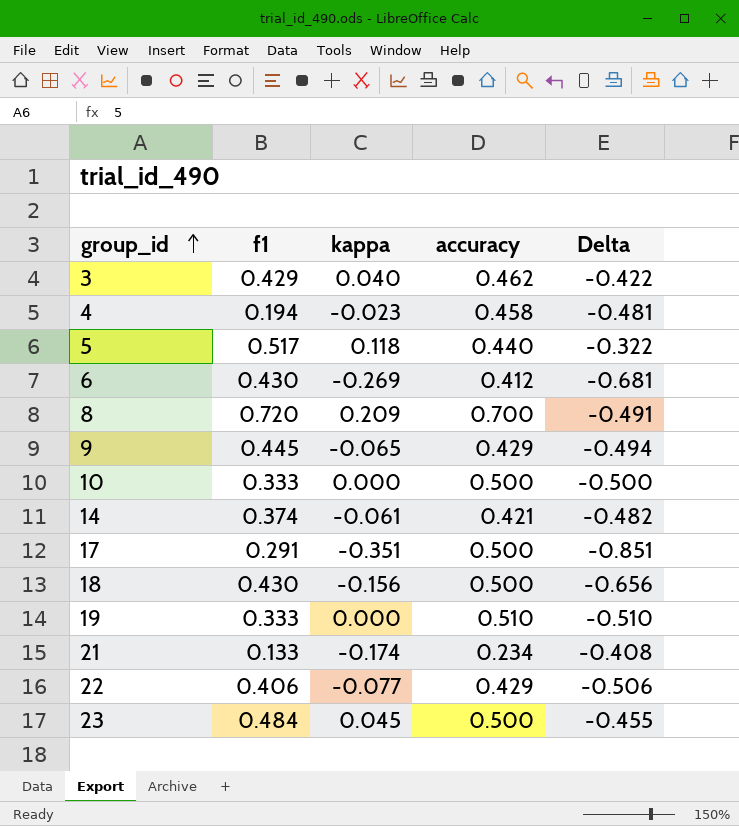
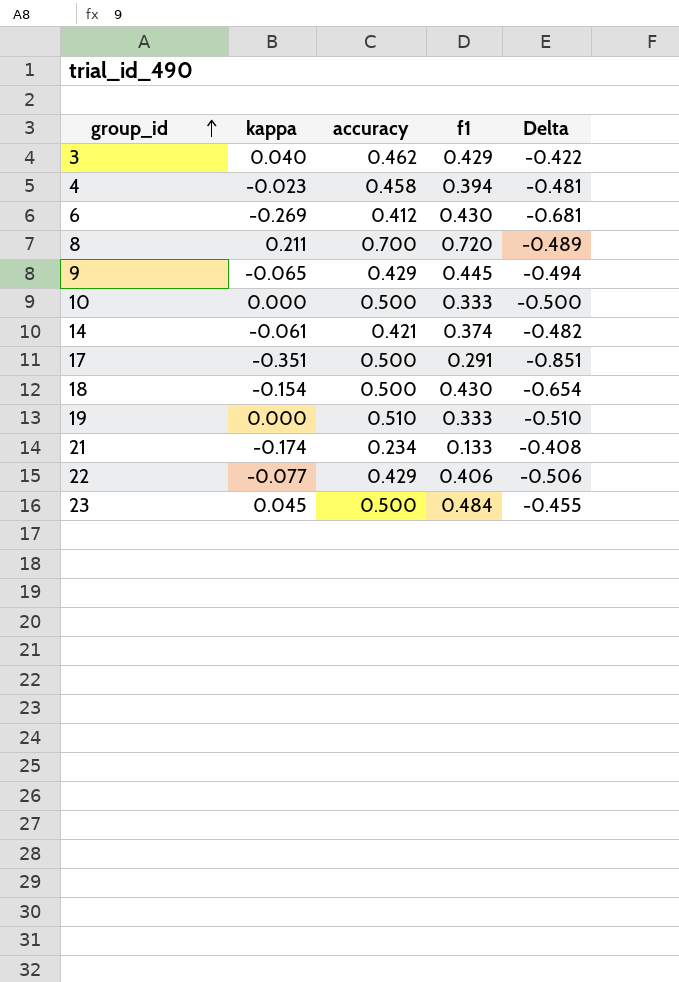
column f1 | position: 2 -> 4
row 5: 0.517 | 0.118 | 0.440 | -0.322 -> none
4 | f1: 0.194 -> 0.394
8 | kappa: 0.209 -> 0.211
8 | Delta: -0.491 -> -0.489
18 | kappa: -0.156 -> -0.154
18 | Delta: -0.656 -> -0.654

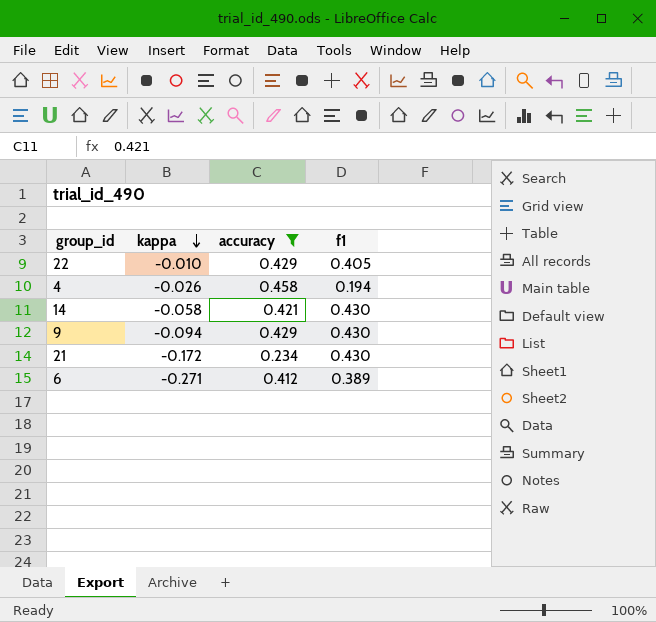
filter: none -> accuracy <= 0.458
row order: group_id ascending -> kappa descending
column Delta | formula: [kappa] - [accuracy] -> none
22 | kappa: -0.077 -> -0.010
22 | f1: 0.406 -> 0.405
4 | kappa: -0.023 -> -0.026
4 | f1: 0.394 -> 0.194
14 | kappa: -0.061 -> -0.058
14 | f1: 0.374 -> 0.430
9 | kappa: -0.065 -> -0.094
9 | f1: 0.445 -> 0.430
21 | kappa: -0.174 -> -0.172
21 | f1: 0.133 -> 0.430
6 | kappa: -0.269 -> -0.271
6 | f1: 0.430 -> 0.389

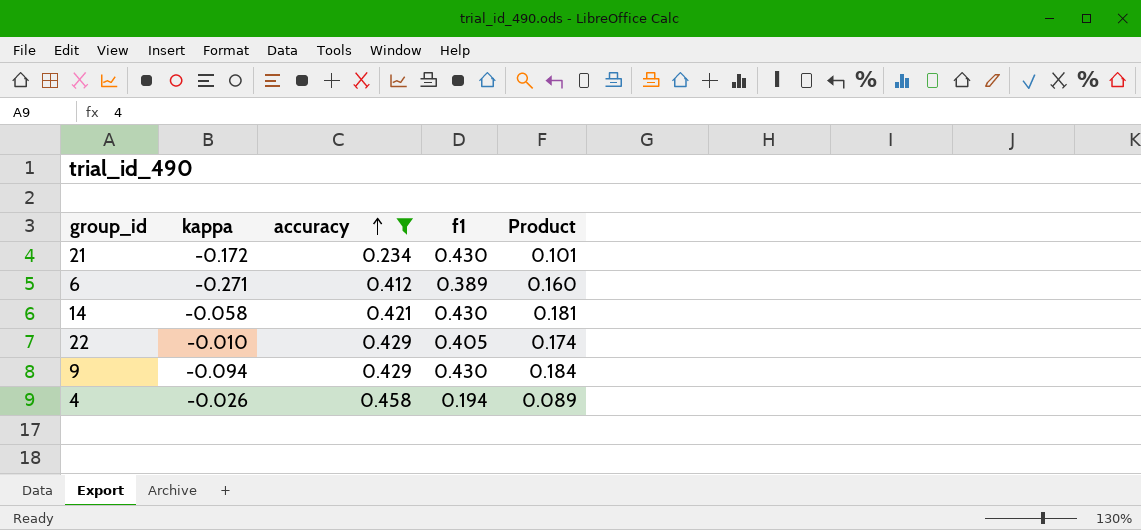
row order: kappa descending -> accuracy ascending
column Product | formula: none -> [accuracy] * [f1]

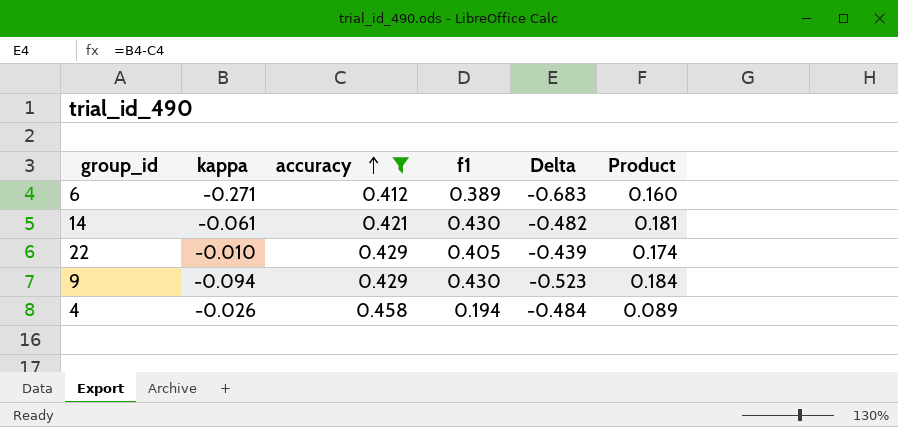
column Delta | formula: none -> [kappa] - [accuracy]
row 21: -0.172 | 0.234 | 0.430 | 0.101 -> none
14 | kappa: -0.058 -> -0.061

